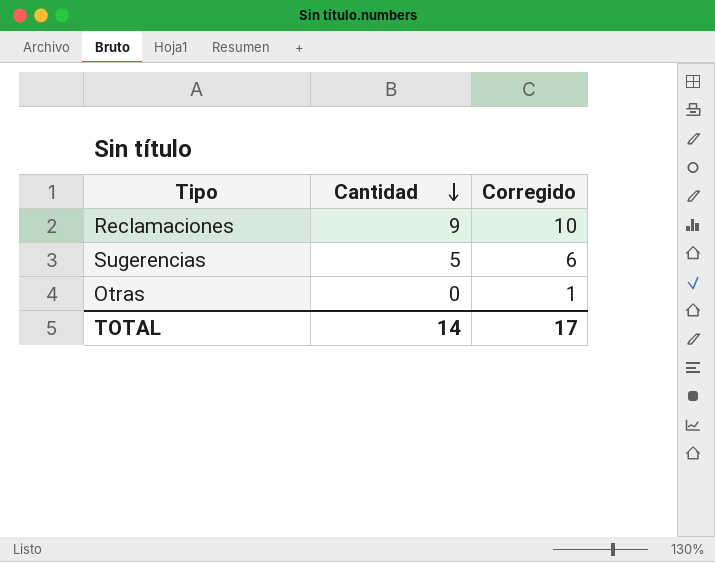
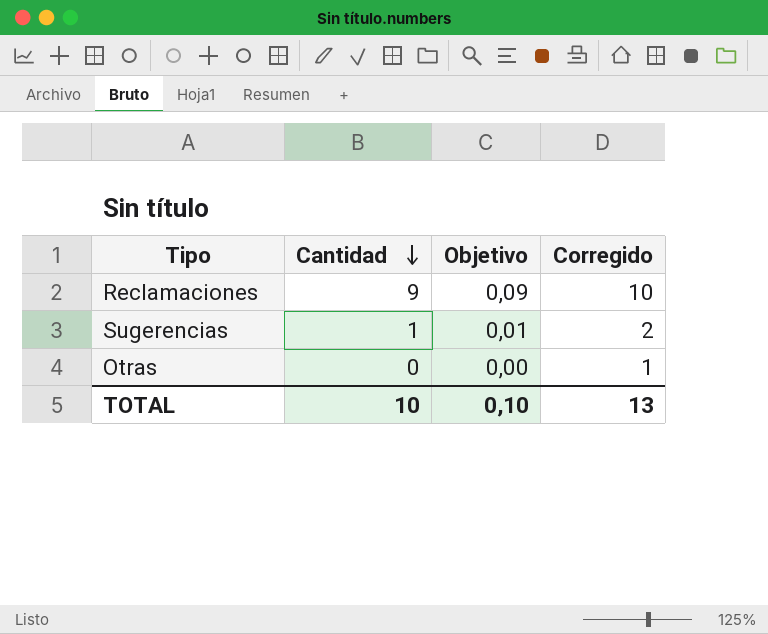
column Objetivo | formula: none -> [Cantidad] * 0,01
Sugerencias | Cantidad: 5 -> 1
Sugerencias | Corregido: 6 -> 2
TOTAL | Cantidad: 14 -> 10
TOTAL | Corregido: 17 -> 13

